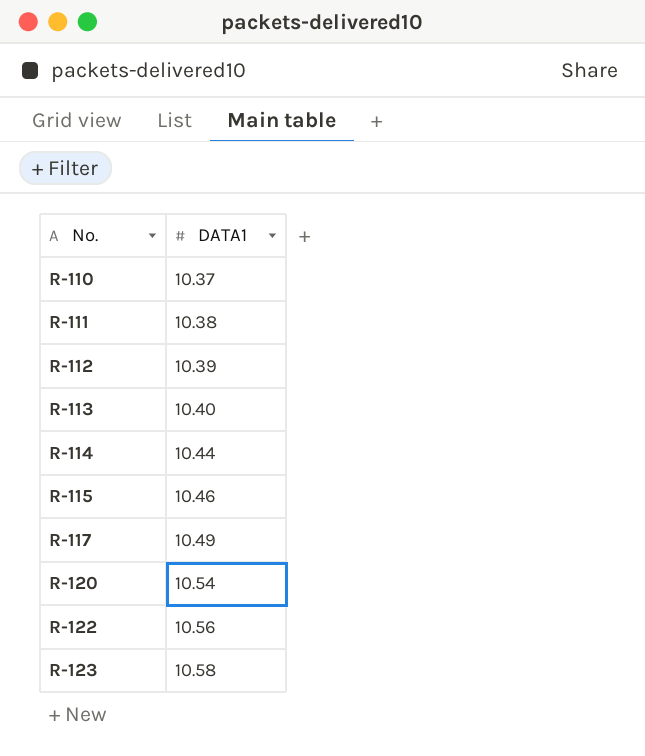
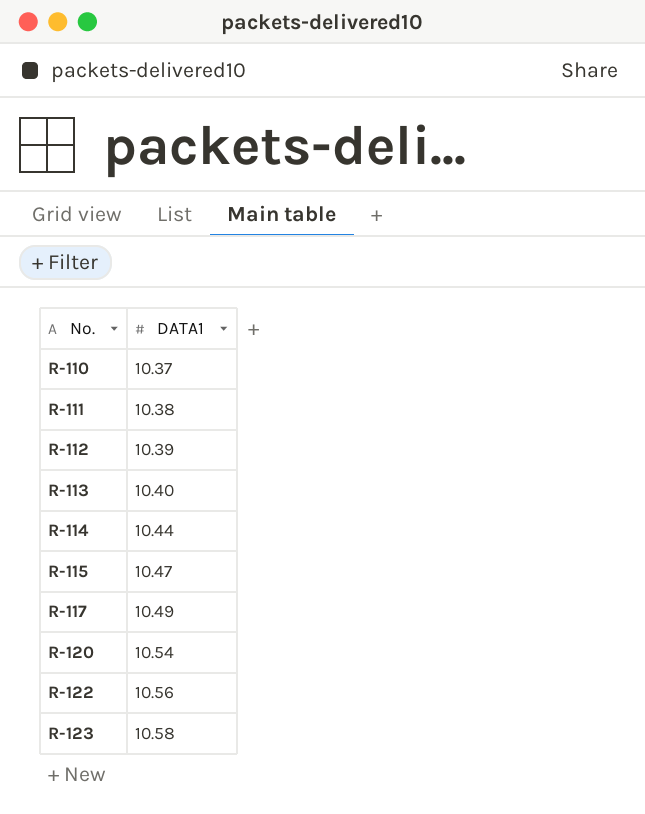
R-115 | DATA1: 10.46 -> 10.47

